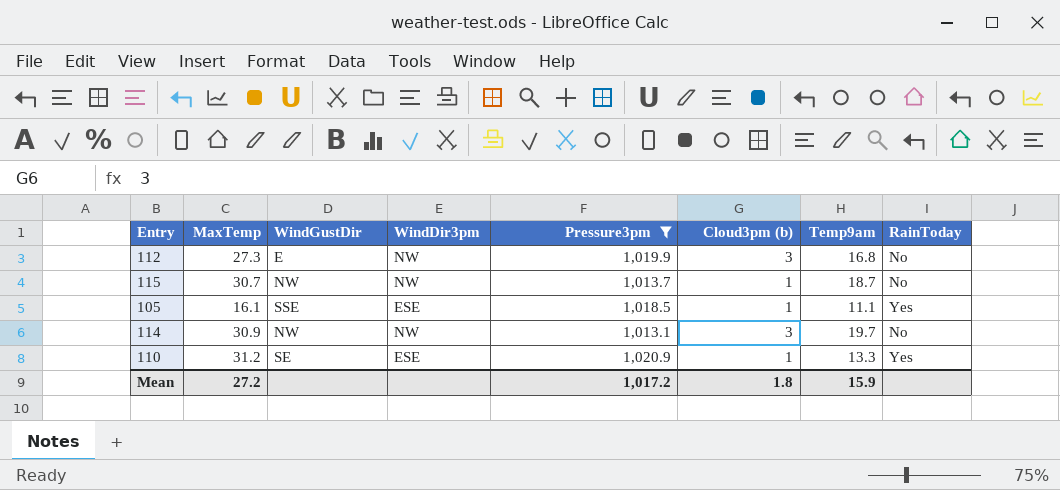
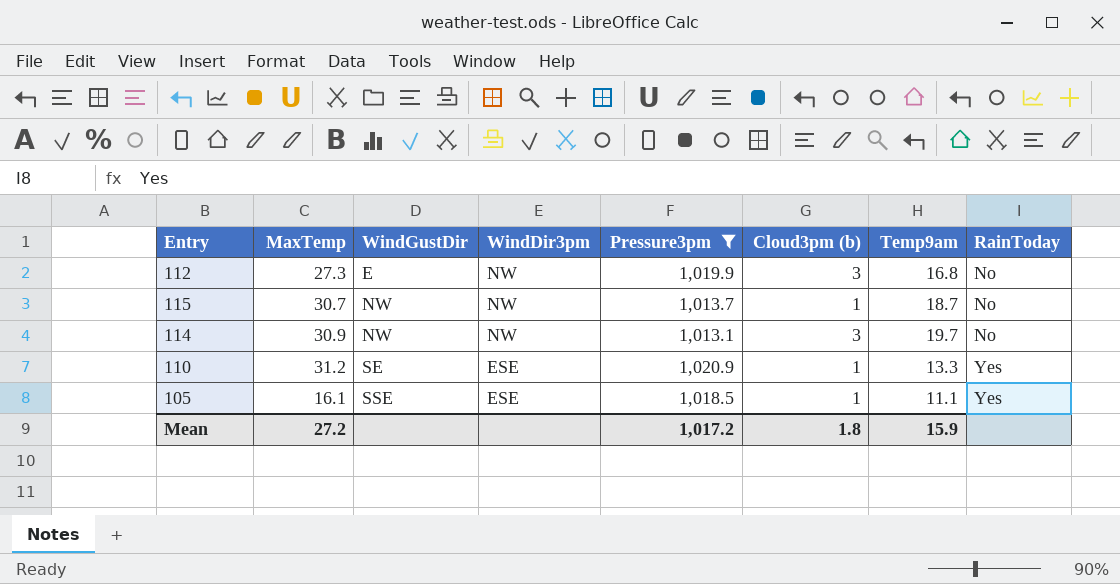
row order: none -> WindGustDir ascending

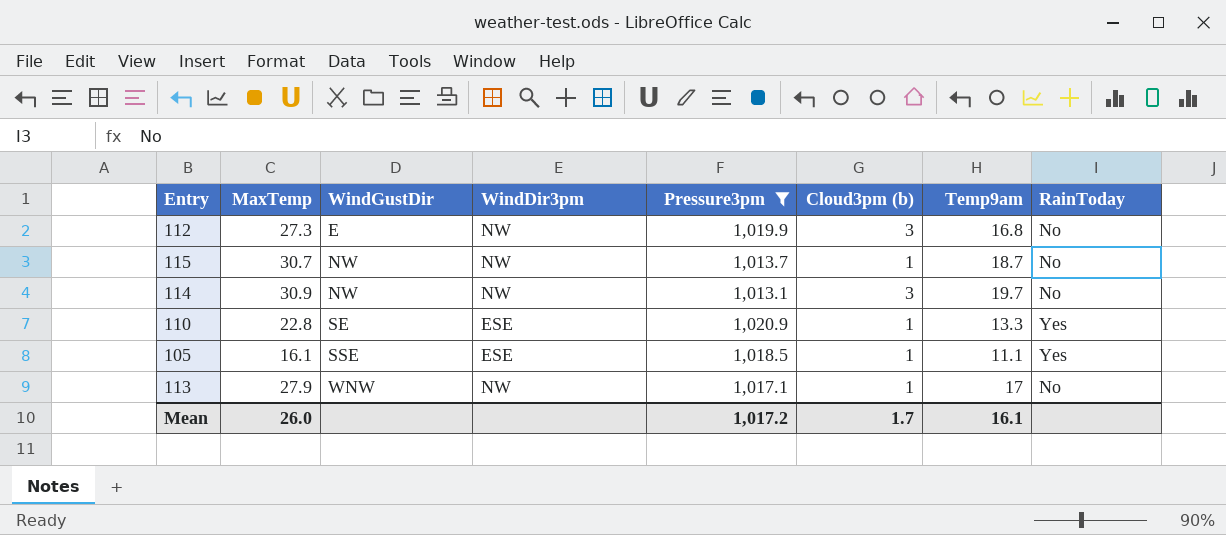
110 | MaxTemp: 31.2 -> 22.8
row 113: none -> 27.9 | WNW | NW | 1,017.1 | 1 | 17 | No
Mean | MaxTemp: 27.2 -> 26.0
Mean | Cloud3pm (b): 1.8 -> 1.7
Mean | Temp9am: 15.9 -> 16.1

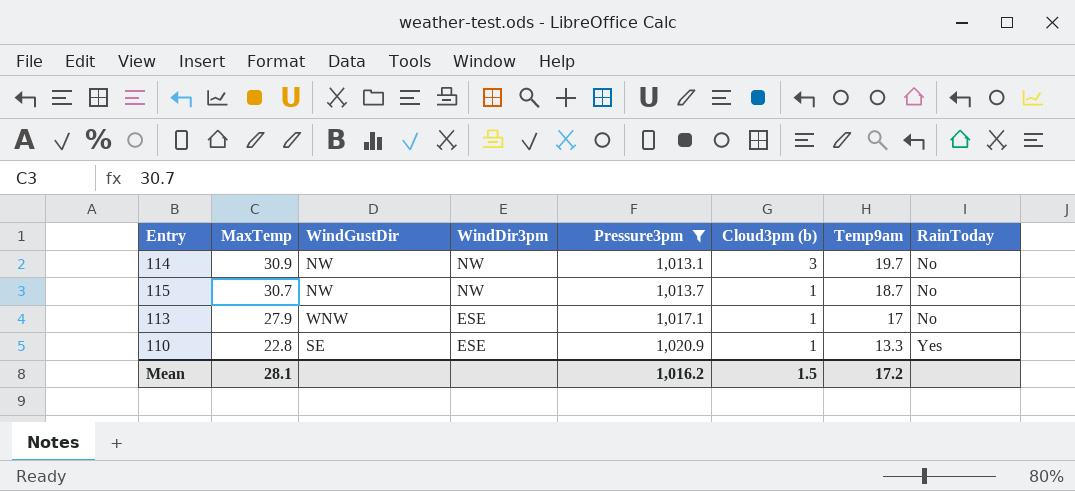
row order: WindGustDir ascending -> MaxTemp descending
row 112: 27.3 | E | NW | 1,019.9 | 3 | 16.8 | No -> none
row 105: 16.1 | SSE | ESE | 1,018.5 | 1 | 11.1 | Yes -> none
113 | WindDir3pm: NW -> ESE
Mean | MaxTemp: 26.0 -> 28.1
Mean | Pressure3pm: 1,017.2 -> 1,016.2
Mean | Cloud3pm (b): 1.7 -> 1.5
Mean | Temp9am: 16.1 -> 17.2

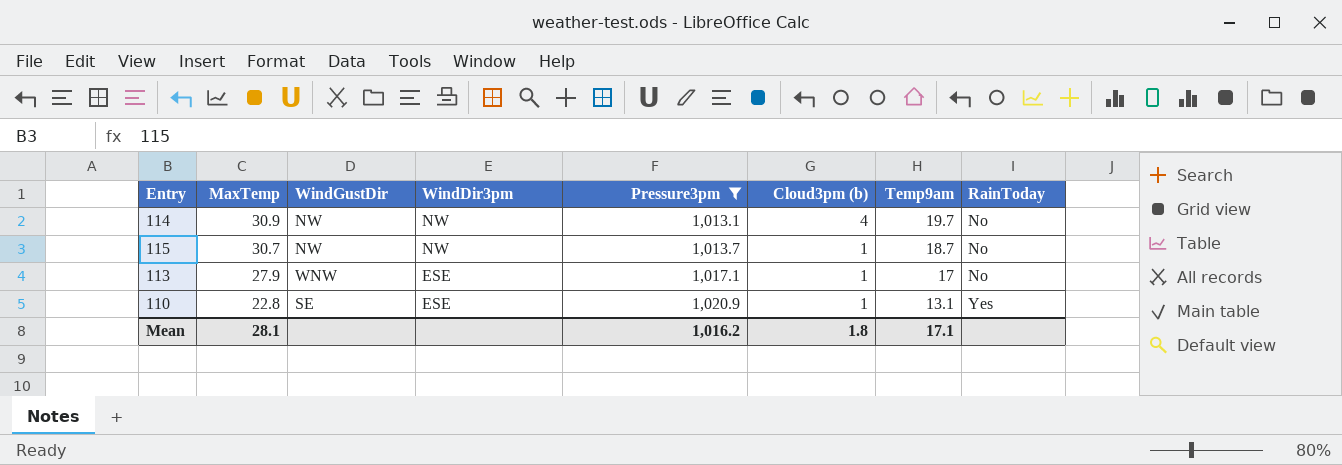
114 | Cloud3pm (b): 3 -> 4
110 | Temp9am: 13.3 -> 13.1
Mean | Cloud3pm (b): 1.5 -> 1.8
Mean | Temp9am: 17.2 -> 17.1

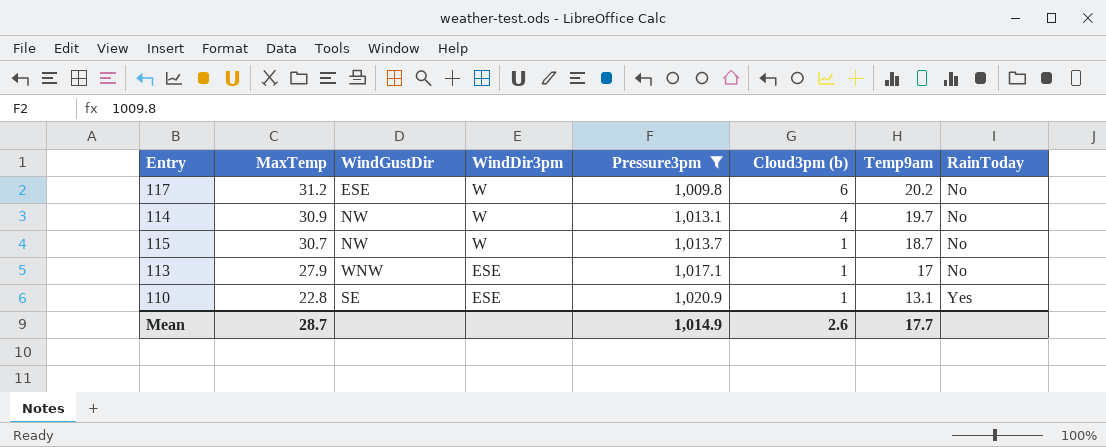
row 117: none -> 31.2 | ESE | W | 1,009.8 | 6 | 20.2 | No
114 | WindDir3pm: NW -> W
115 | WindDir3pm: NW -> W
Mean | MaxTemp: 28.1 -> 28.7
Mean | Pressure3pm: 1,016.2 -> 1,014.9
Mean | Cloud3pm (b): 1.8 -> 2.6
Mean | Temp9am: 17.1 -> 17.7

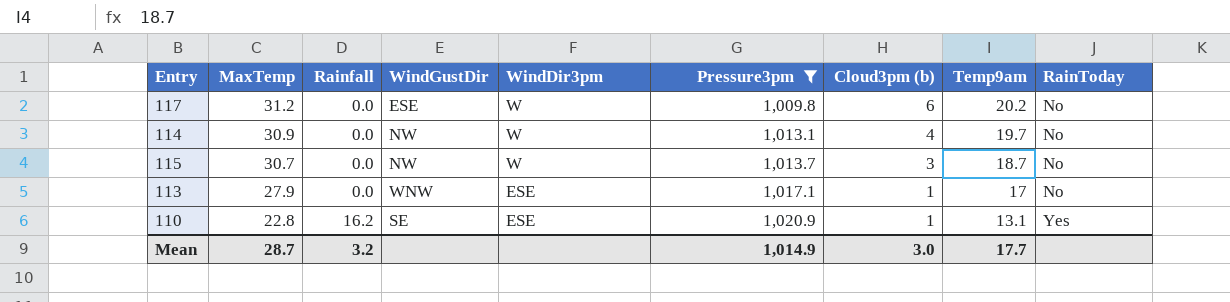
column Rainfall | position: none -> 3
115 | Cloud3pm (b): 1 -> 3
Mean | Cloud3pm (b): 2.6 -> 3.0

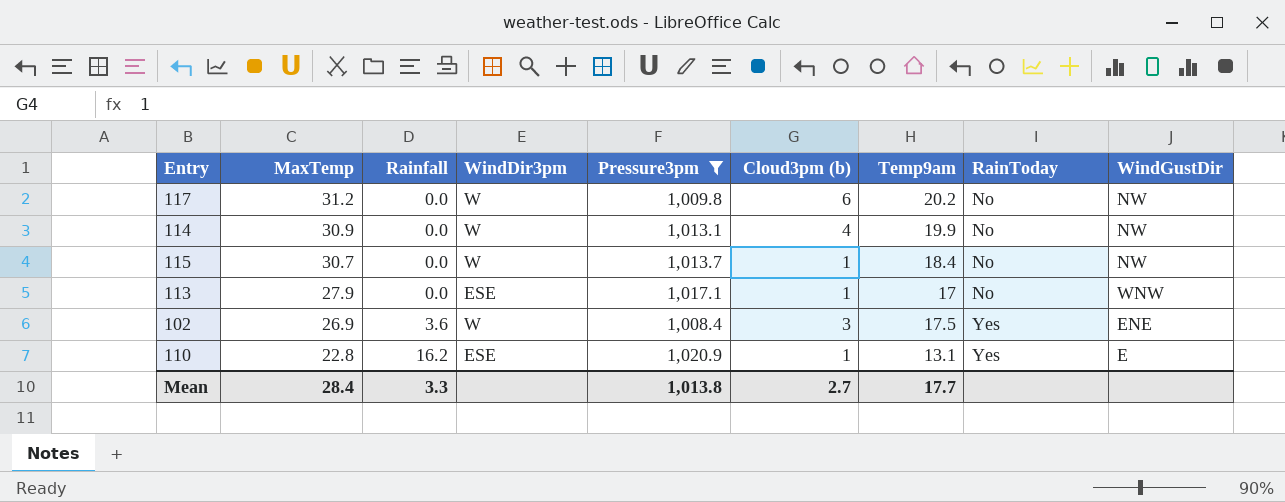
column WindGustDir | position: 4 -> 9
117 | WindGustDir: ESE -> NW
114 | Temp9am: 19.7 -> 19.9
115 | Cloud3pm (b): 3 -> 1
115 | Temp9am: 18.7 -> 18.4
row 102: none -> 26.9 | 3.6 | W | 1,008.4 | 3 | 17.5 | Yes | ENE
110 | WindGustDir: SE -> E
Mean | MaxTemp: 28.7 -> 28.4
Mean | Rainfall: 3.2 -> 3.3
Mean | Pressure3pm: 1,014.9 -> 1,013.8
Mean | Cloud3pm (b): 3.0 -> 2.7

